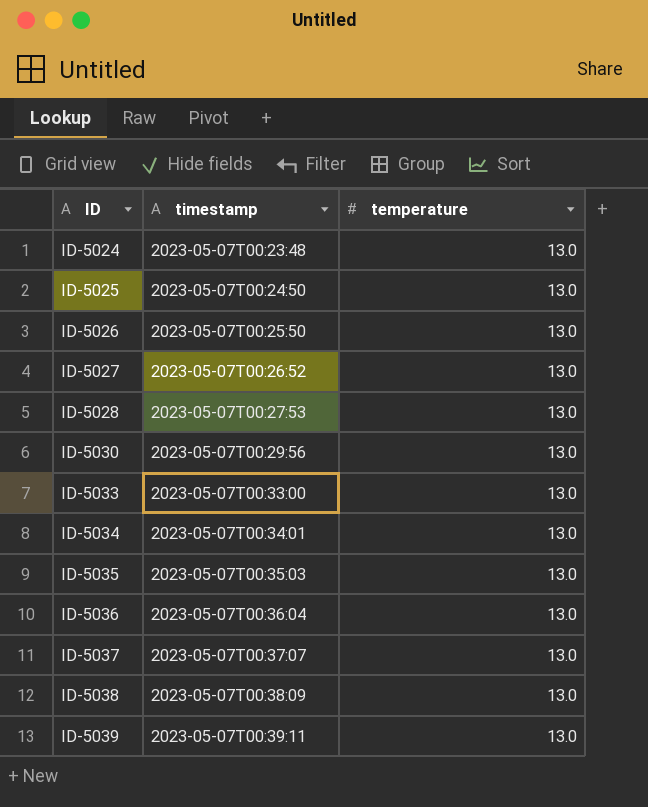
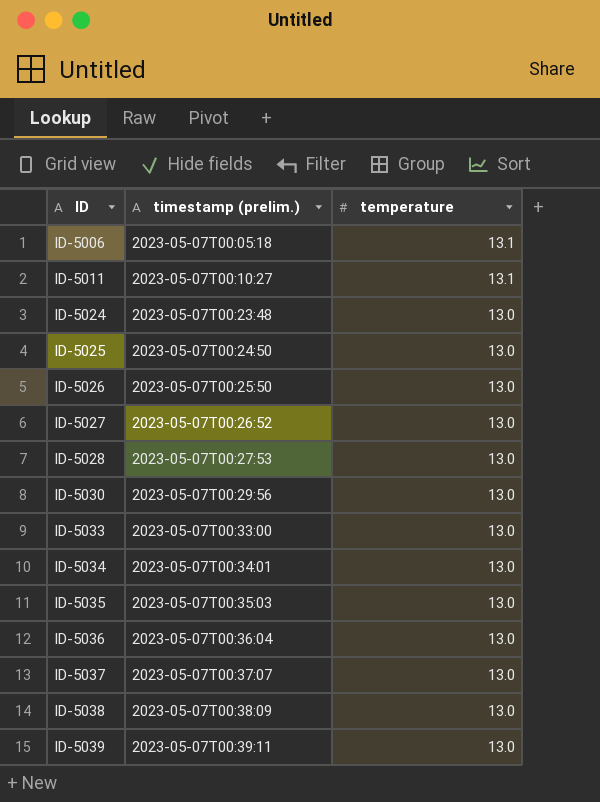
column name: timestamp -> timestamp (prelim.)
row ID-5006: none -> 2023-05-07T00:05:18 | 13.1
row ID-5011: none -> 2023-05-07T00:10:27 | 13.1

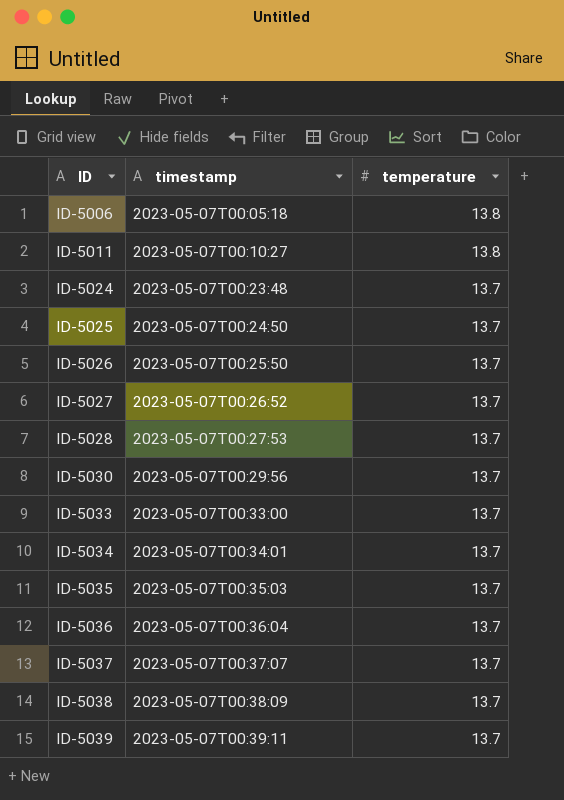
column name: timestamp (prelim.) -> timestamp
ID-5006 | temperature: 13.1 -> 13.8
ID-5011 | temperature: 13.1 -> 13.8
ID-5024 | temperature: 13.0 -> 13.7
ID-5025 | temperature: 13.0 -> 13.7
ID-5026 | temperature: 13.0 -> 13.7
ID-5027 | temperature: 13.0 -> 13.7
ID-5028 | temperature: 13.0 -> 13.7
ID-5030 | temperature: 13.0 -> 13.7
ID-5033 | temperature: 13.0 -> 13.7
ID-5034 | temperature: 13.0 -> 13.7
ID-5035 | temperature: 13.0 -> 13.7
ID-5036 | temperature: 13.0 -> 13.7
ID-5037 | temperature: 13.0 -> 13.7
ID-5038 | temperature: 13.0 -> 13.7
ID-5039 | temperature: 13.0 -> 13.7

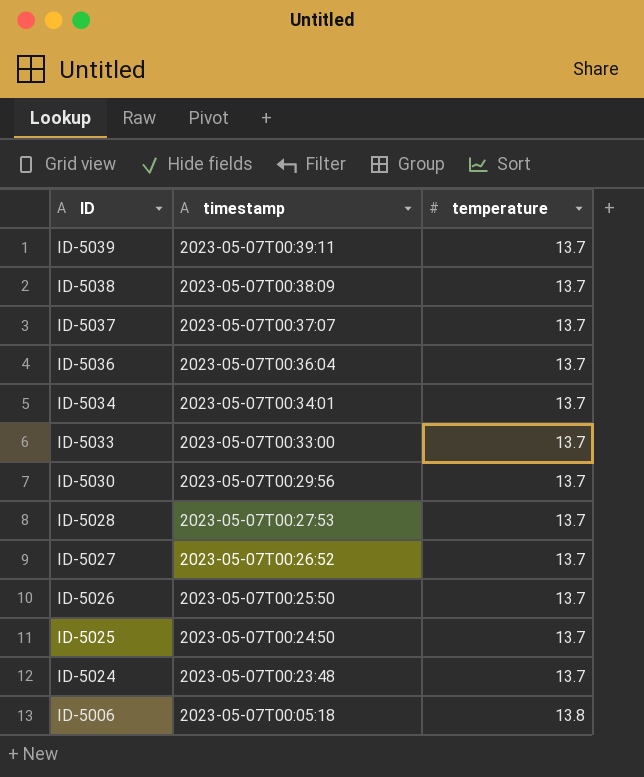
row order: ID ascending -> ID descending
row ID-5011: 2023-05-07T00:10:27 | 13.8 -> none
row ID-5035: 2023-05-07T00:35:03 | 13.7 -> none

